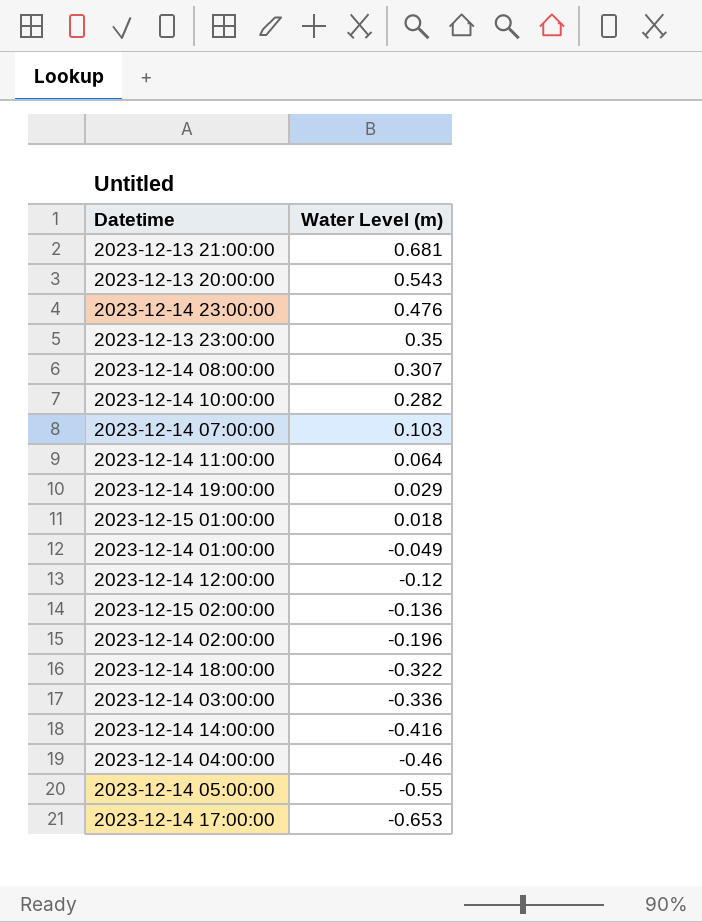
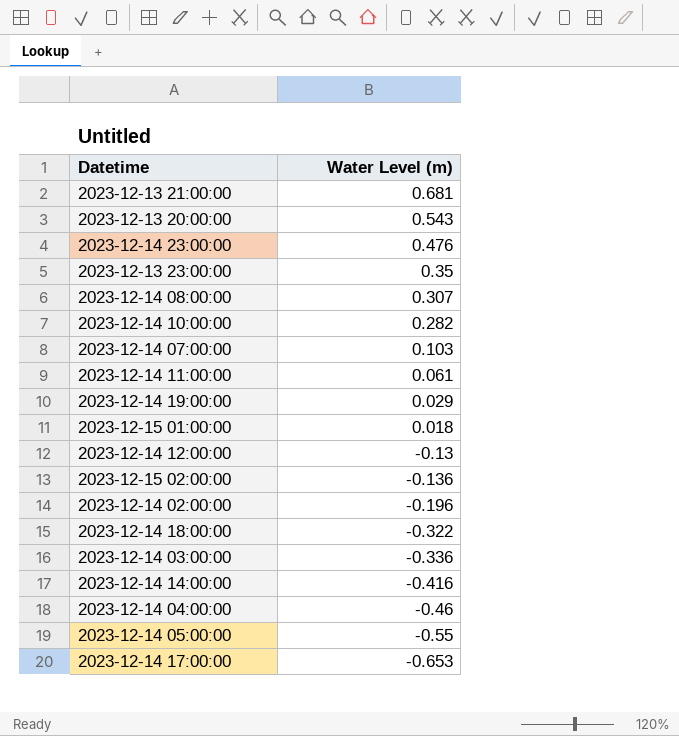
row 2023-12-14 01:00:00: -0.049 -> none
2023-12-14 11:00:00 | Water Level (m): 0.064 -> 0.061
2023-12-14 12:00:00 | Water Level (m): -0.12 -> -0.13

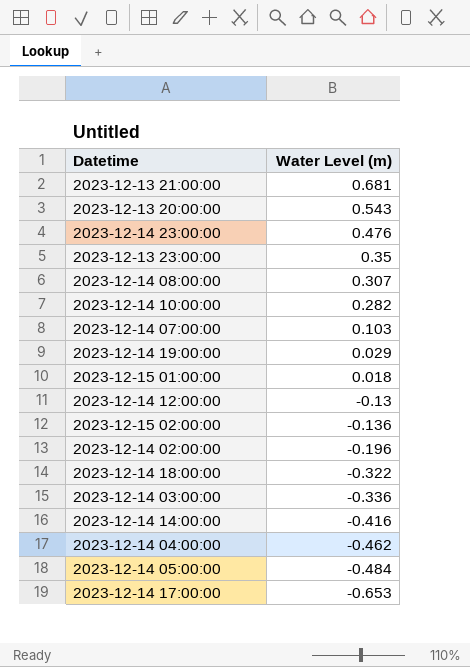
row 2023-12-14 11:00:00: 0.061 -> none
2023-12-14 04:00:00 | Water Level (m): -0.46 -> -0.462
2023-12-14 05:00:00 | Water Level (m): -0.55 -> -0.484

